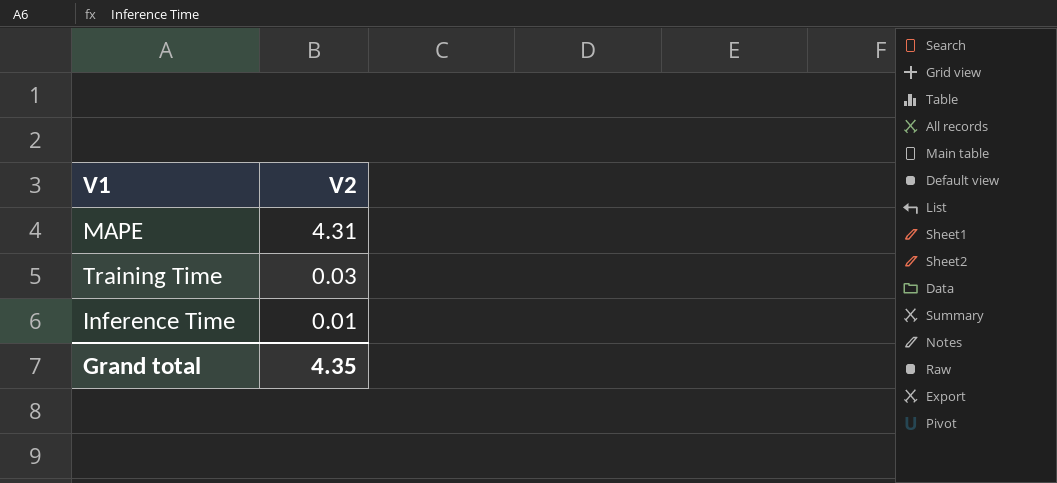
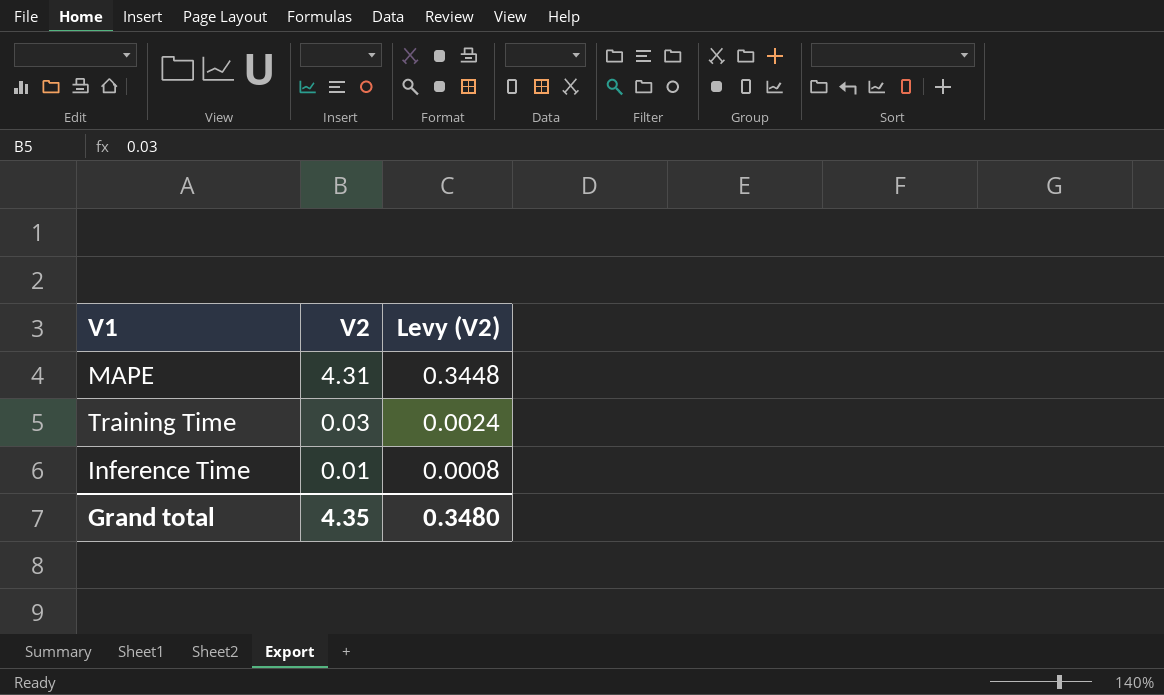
column Levy (V2) | formula: none -> [V2] * 0.08

